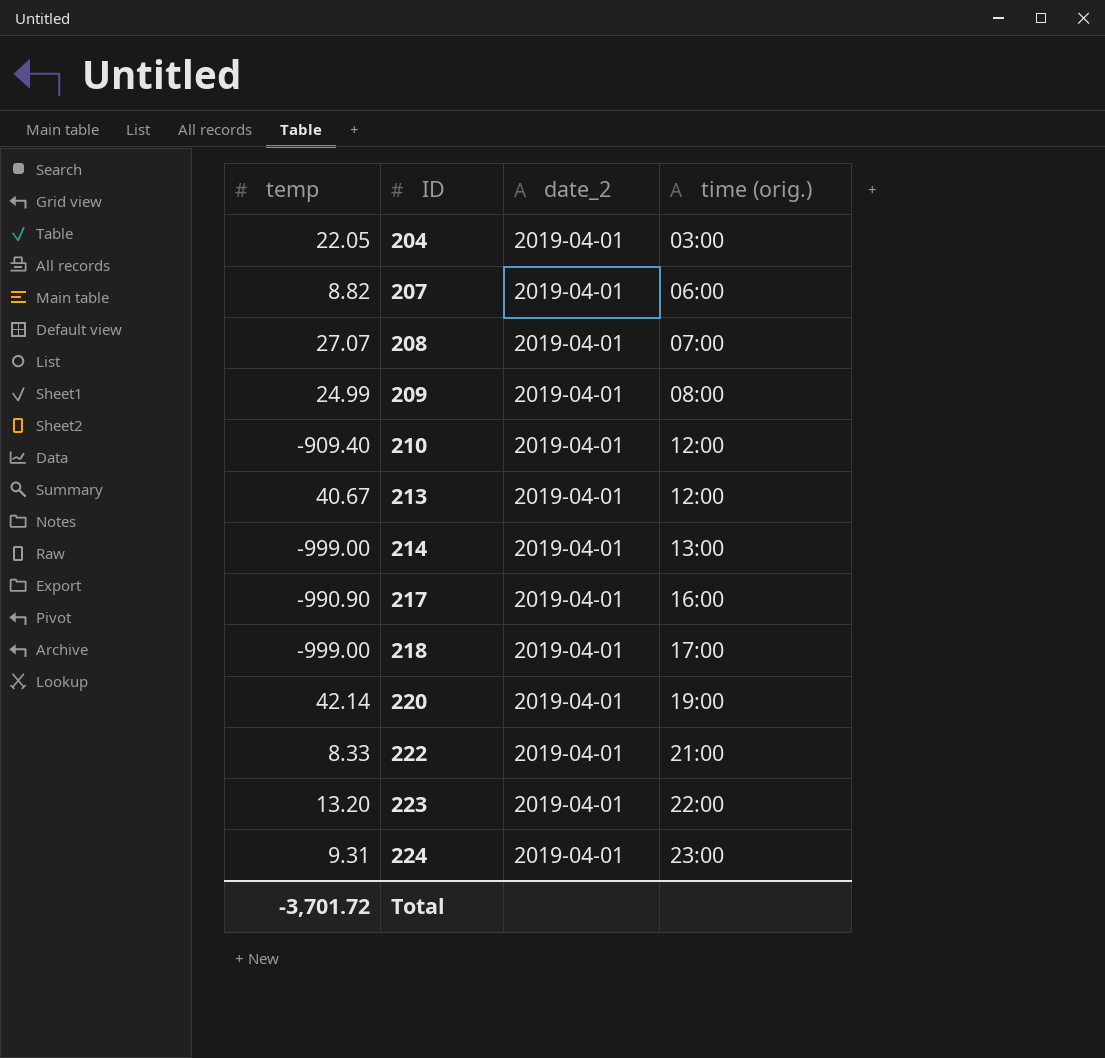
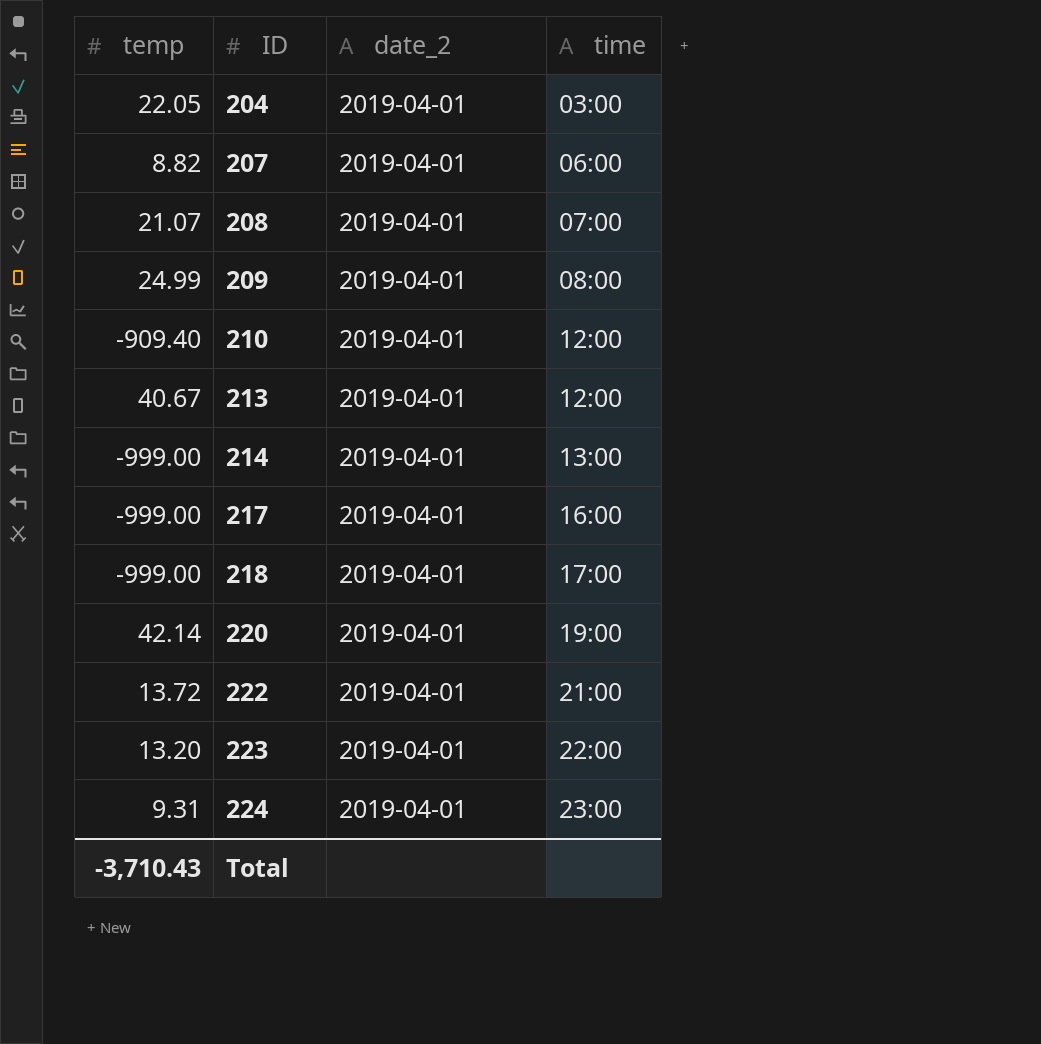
column name: time (orig.) -> time
208 | temp: 27.07 -> 21.07
217 | temp: -990.90 -> -999.00
222 | temp: 8.33 -> 13.72
Total | temp: -3,701.72 -> -3,710.43

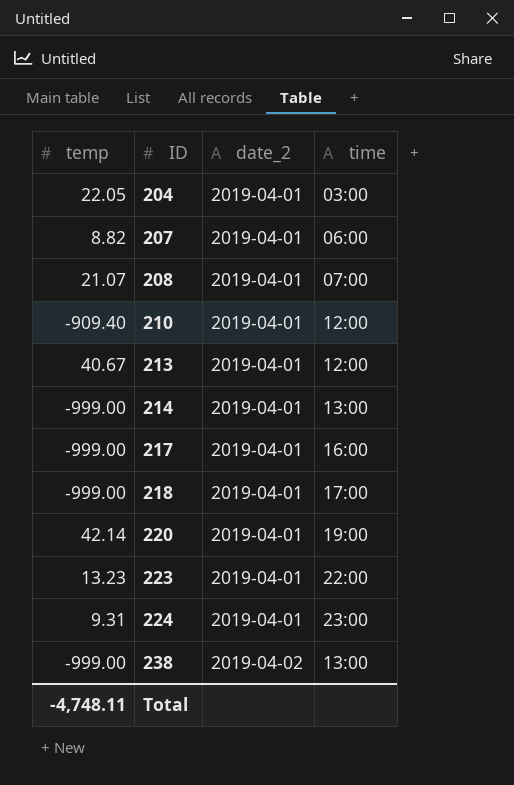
row 209: 24.99 | 2019-04-01 | 08:00 -> none
row 222: 13.72 | 2019-04-01 | 21:00 -> none
223 | temp: 13.20 -> 13.23
row 238: none -> -999.00 | 2019-04-02 | 13:00
Total | temp: -3,710.43 -> -4,748.11

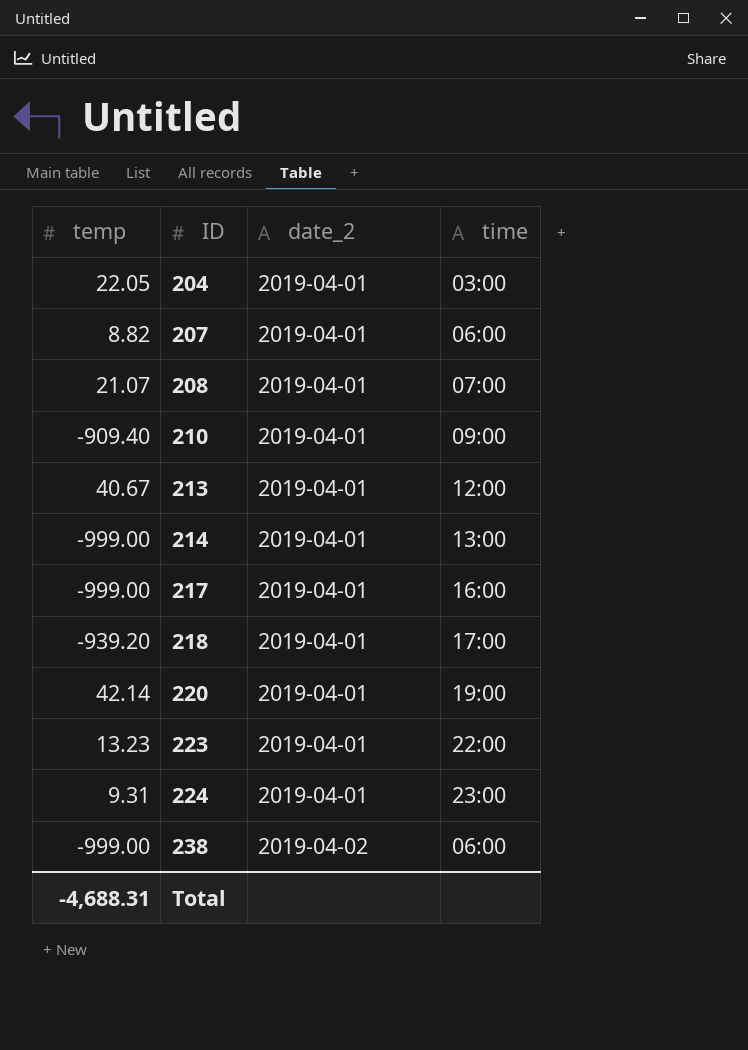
210 | time: 12:00 -> 09:00
218 | temp: -999.00 -> -939.20
238 | time: 13:00 -> 06:00
Total | temp: -4,748.11 -> -4,688.31

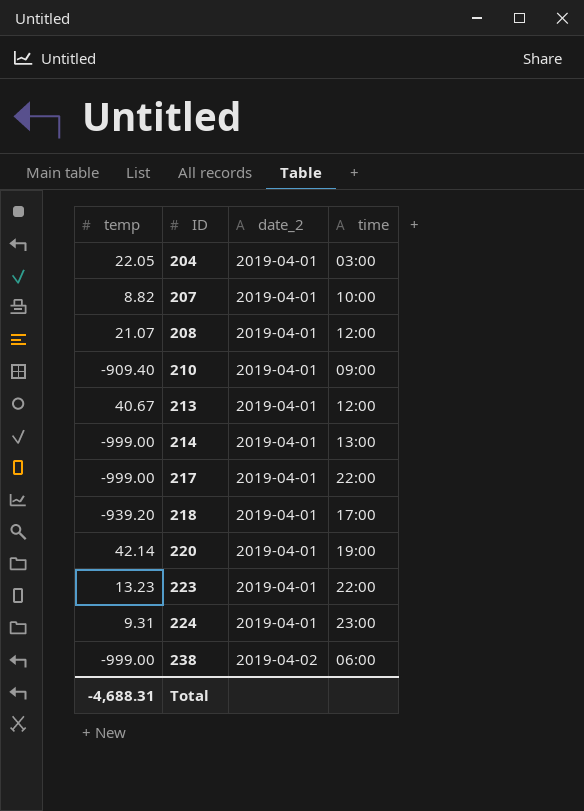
207 | time: 06:00 -> 10:00
208 | time: 07:00 -> 12:00
217 | time: 16:00 -> 22:00

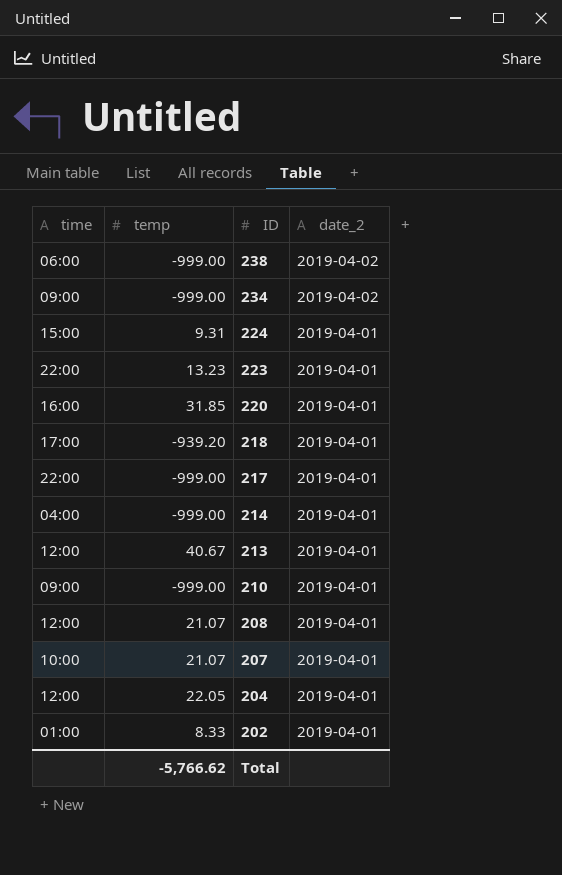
row order: ID ascending -> ID descending
column time | position: 4 -> 1
row 234: none -> 09:00 | -999.00 | 2019-04-02
224 | time: 23:00 -> 15:00
220 | time: 19:00 -> 16:00
220 | temp: 42.14 -> 31.85
214 | time: 13:00 -> 04:00
210 | temp: -909.40 -> -999.00
207 | temp: 8.82 -> 21.07
204 | time: 03:00 -> 12:00
row 202: none -> 01:00 | 8.33 | 2019-04-01
Total | temp: -4,688.31 -> -5,766.62

